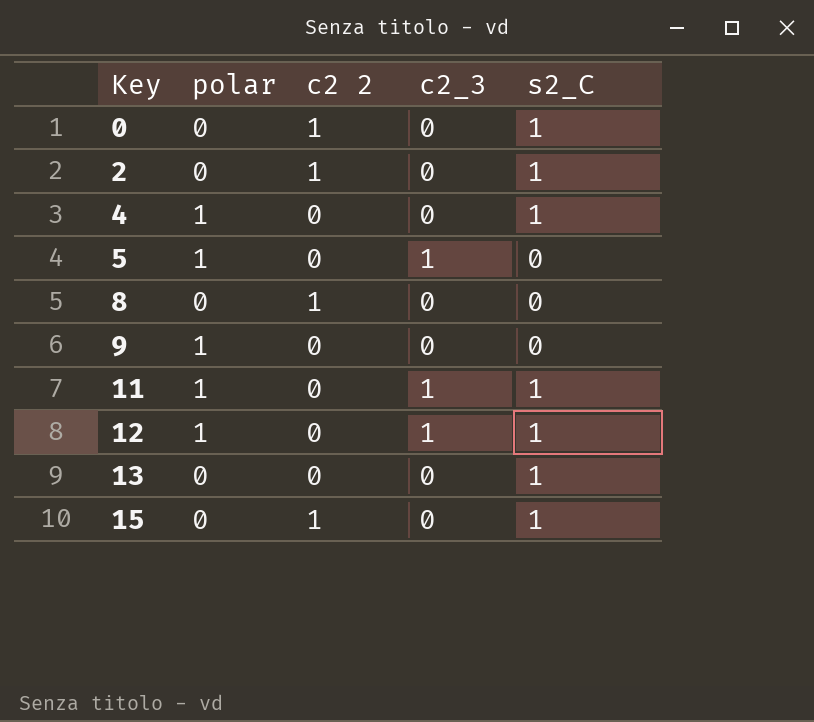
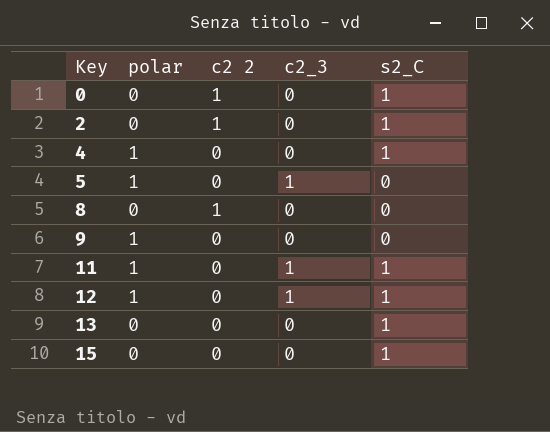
15 | c2 2: 1 -> 0

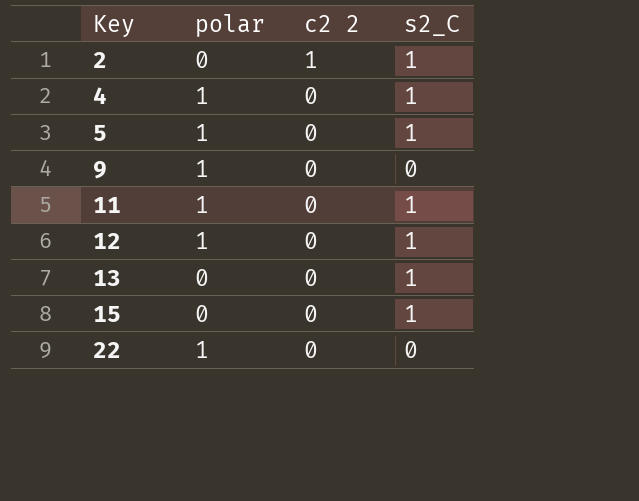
column c2_3 | position: 4 -> none
row 0: 0 | 1 | 0 | 1 -> none
row 8: 0 | 1 | 0 | 0 -> none
5 | s2_C: 0 -> 1
row 22: none -> 1 | 0 | 0

